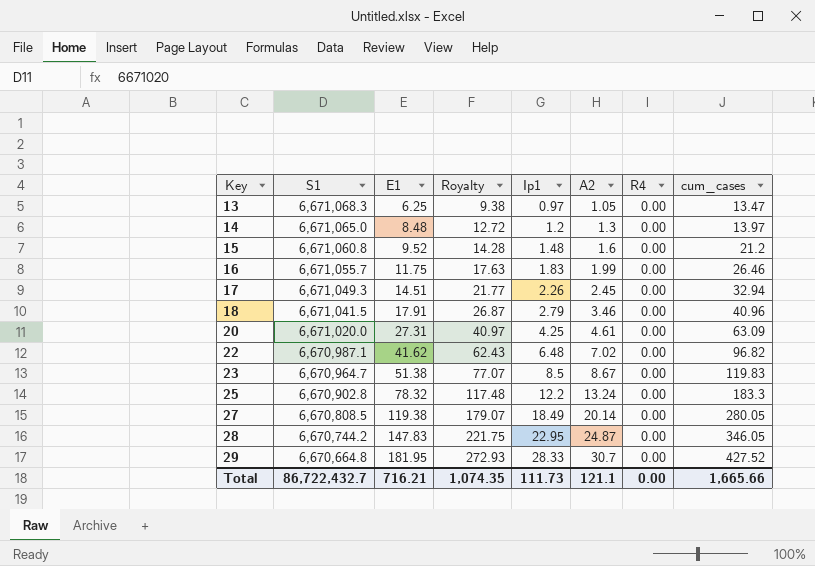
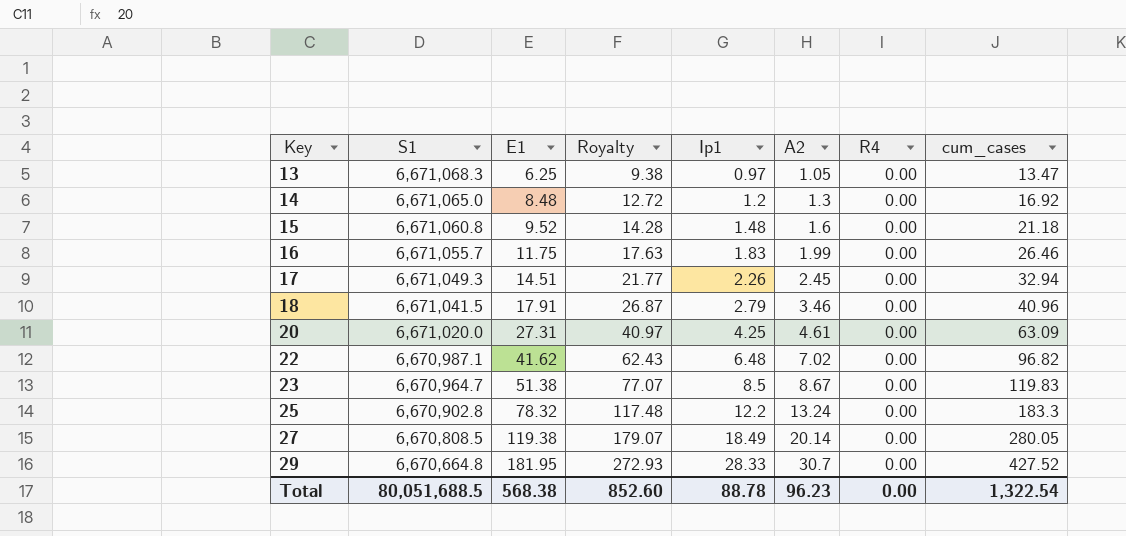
row 28: 6,670,744.2 | 147.83 | 221.75 | 22.95 | 24.87 | 0.00 | 346.05 -> none
14 | cum_cases: 13.97 -> 16.92
15 | cum_cases: 21.2 -> 21.18
Total | S1: 86,722,432.7 -> 80,051,688.5
Total | E1: 716.21 -> 568.38
Total | Royalty: 1,074.35 -> 852.60
Total | Ip1: 111.73 -> 88.78
Total | A2: 121.1 -> 96.23
Total | cum_cases: 1,665.66 -> 1,322.54

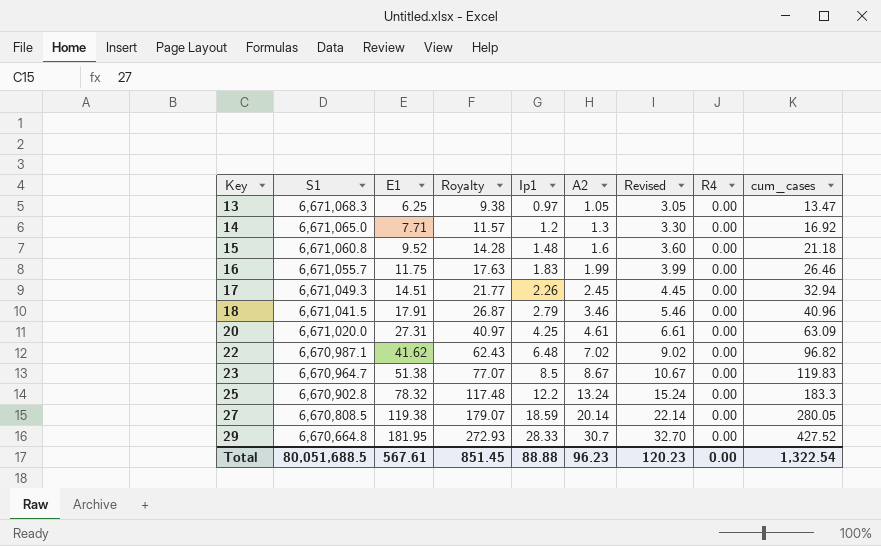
column Revised | formula: none -> [A2] + 2
14 | E1: 8.48 -> 7.71
14 | Royalty: 12.72 -> 11.57
27 | Ip1: 18.49 -> 18.59
Total | E1: 568.38 -> 567.61
Total | Royalty: 852.60 -> 851.45
Total | Ip1: 88.78 -> 88.88

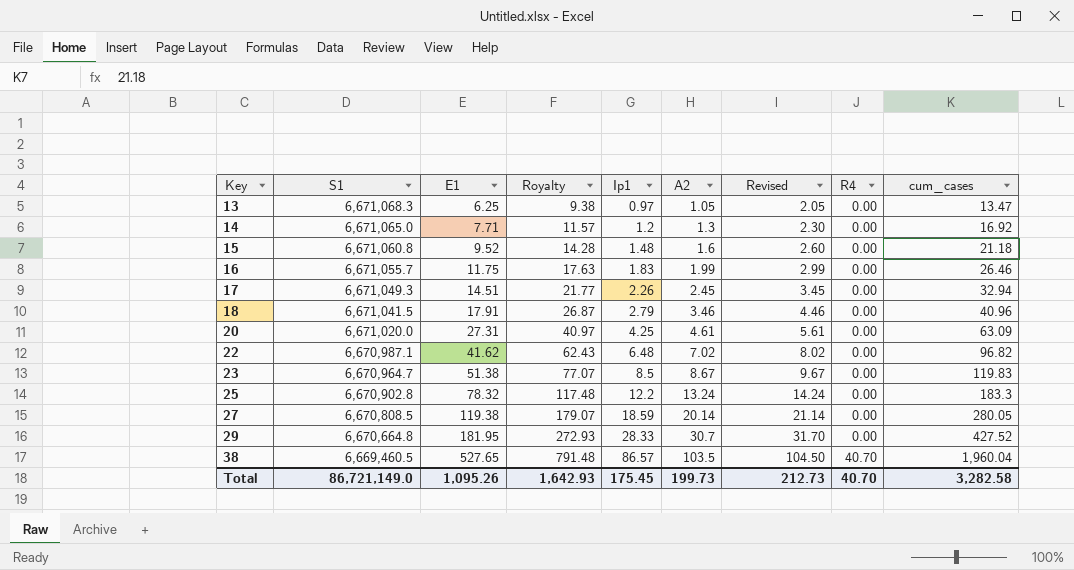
column Revised | formula: [A2] + 2 -> [A2] + 1
row 38: none -> 6,669,460.5 | 527.65 | 791.48 | 86.57 | 103.5 | 104.50 | 40.70 | 1,960.04
Total | S1: 80,051,688.5 -> 86,721,149.0
Total | E1: 567.61 -> 1,095.26
Total | Royalty: 851.45 -> 1,642.93
Total | Ip1: 88.88 -> 175.45
Total | A2: 96.23 -> 199.73
Total | Revised: 120.23 -> 212.73
Total | R4: 0.00 -> 40.70
Total | cum_cases: 1,322.54 -> 3,282.58

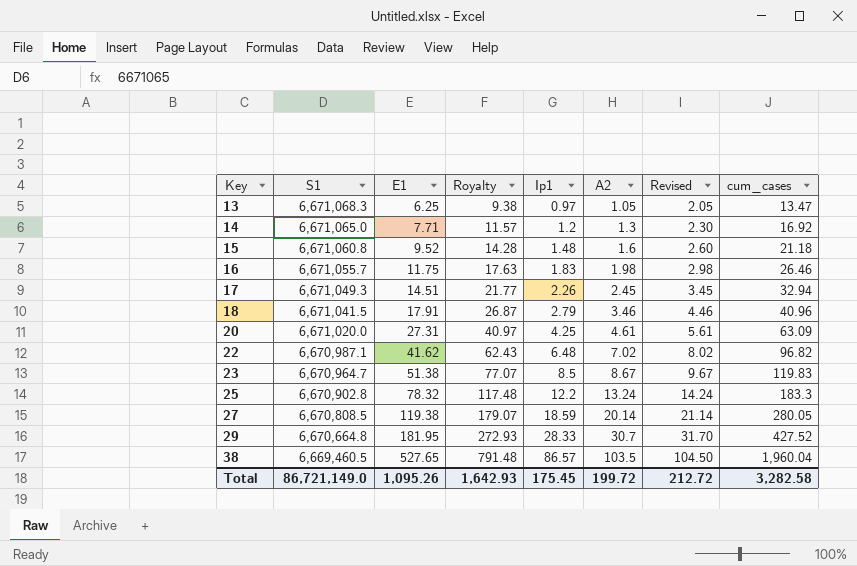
column R4 | position: 8 -> none
16 | A2: 1.99 -> 1.98
16 | Revised: 2.99 -> 2.98
Total | A2: 199.73 -> 199.72
Total | Revised: 212.73 -> 212.72

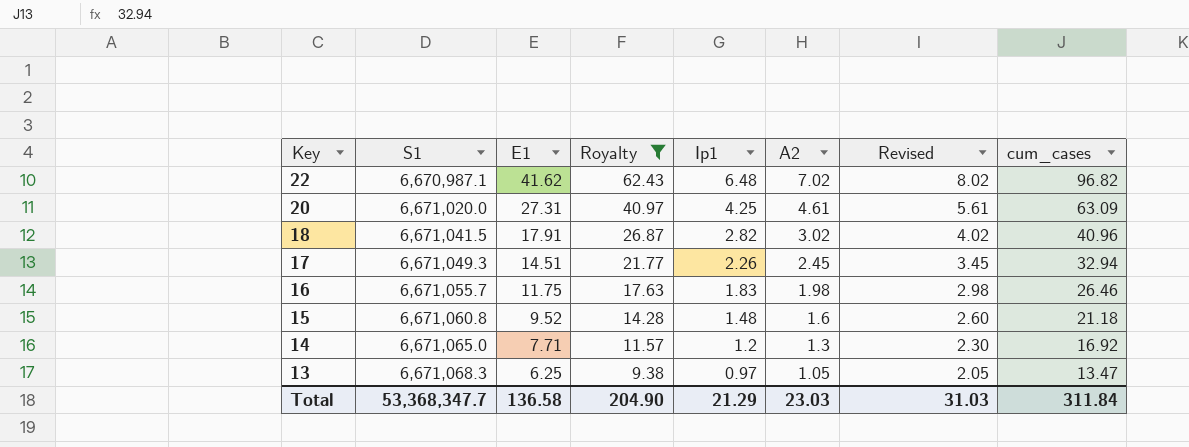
filter: none -> Royalty <= 62.43
row order: Key ascending -> Key descending
18 | Ip1: 2.79 -> 2.82
18 | A2: 3.46 -> 3.02
18 | Revised: 4.46 -> 4.02
Total | S1: 86,721,149.0 -> 53,368,347.7
Total | E1: 1,095.26 -> 136.58
Total | Royalty: 1,642.93 -> 204.90
Total | Ip1: 175.45 -> 21.29
Total | A2: 199.72 -> 23.03
Total | Revised: 212.72 -> 31.03
Total | cum_cases: 3,282.58 -> 311.84

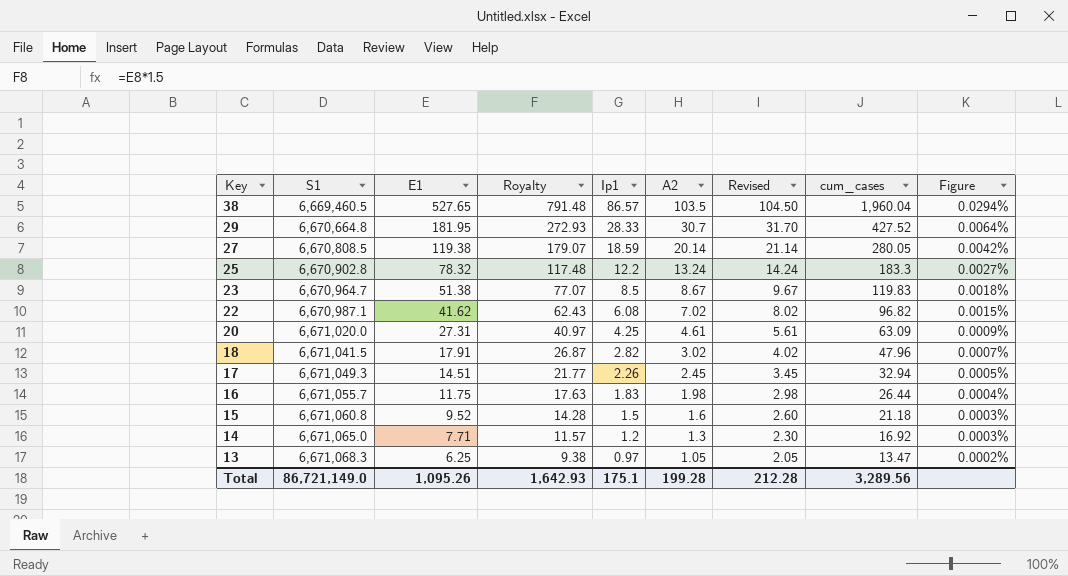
filter: Royalty <= 62.43 -> none
column Figure | formula: none -> [cum_cases] / [S1]
22 | Ip1: 6.48 -> 6.08
18 | cum_cases: 40.96 -> 47.96
16 | cum_cases: 26.46 -> 26.44
15 | Ip1: 1.48 -> 1.5
Total | S1: 53,368,347.7 -> 86,721,149.0
Total | E1: 136.58 -> 1,095.26
Total | Royalty: 204.90 -> 1,642.93
Total | Ip1: 21.29 -> 175.1
Total | A2: 23.03 -> 199.28
Total | Revised: 31.03 -> 212.28
Total | cum_cases: 311.84 -> 3,289.56

